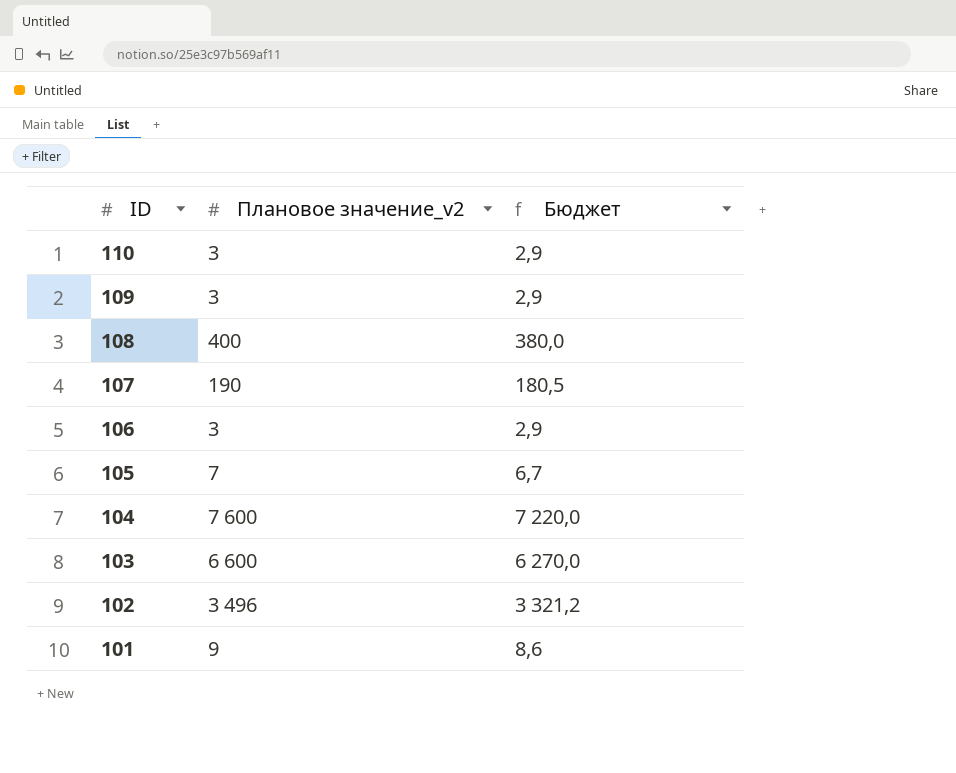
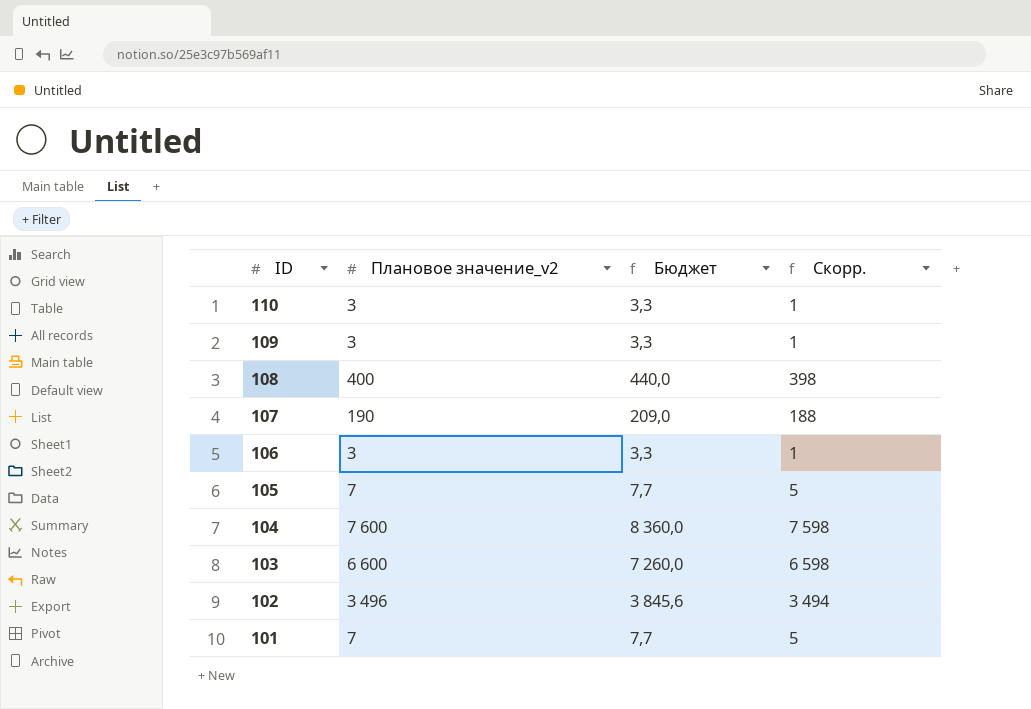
column Бюджет | formula: [Плановое значение_v2] * 0,95 -> [Плановое значение_v2] * 1,1
column Скорр. | formula: none -> [Плановое значение_v2] - 2
101 | Плановое значение_v2: 9 -> 7

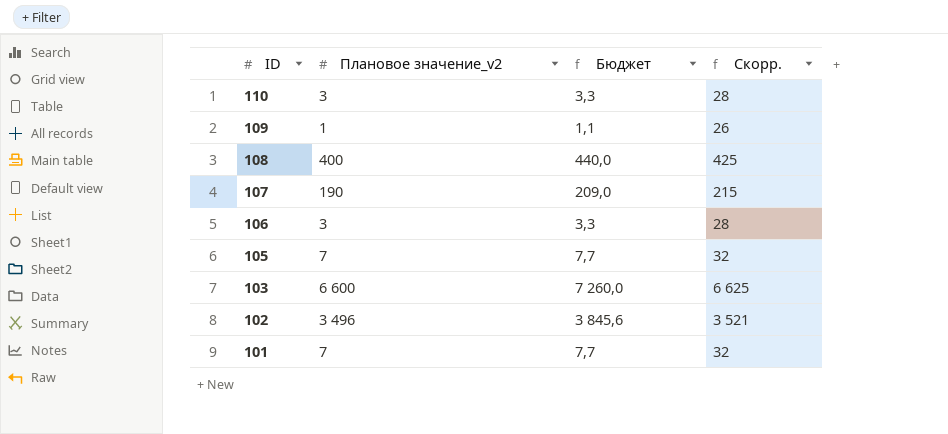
column Скорр. | formula: [Плановое значение_v2] - 2 -> [Плановое значение_v2] + 25
row 104: 7 600 | 8 360,0 | 7 598 -> none
109 | Плановое значение_v2: 3 -> 1
109 | Бюджет: 3,3 -> 1,1

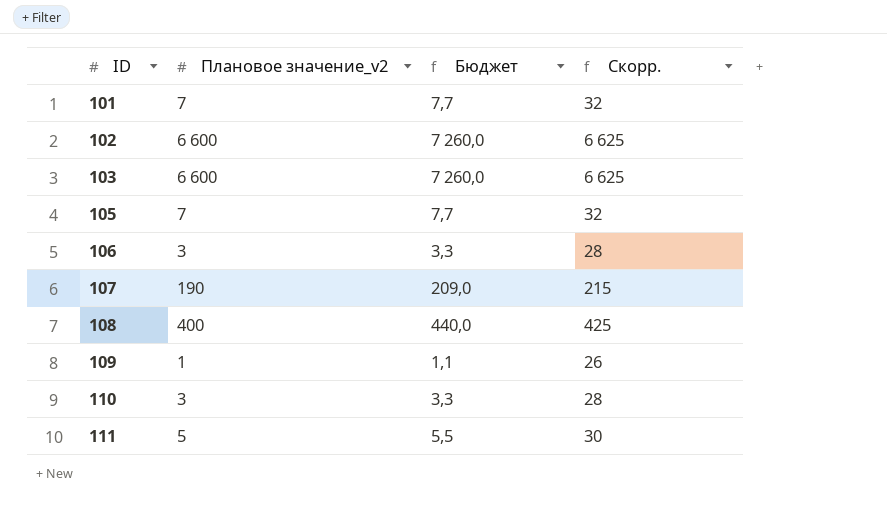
row order: ID descending -> ID ascending
102 | Плановое значение_v2: 3 496 -> 6 600
102 | Бюджет: 3 845,6 -> 7 260,0
102 | Скорр.: 3 521 -> 6 625
row 111: none -> 5 | 5,5 | 30

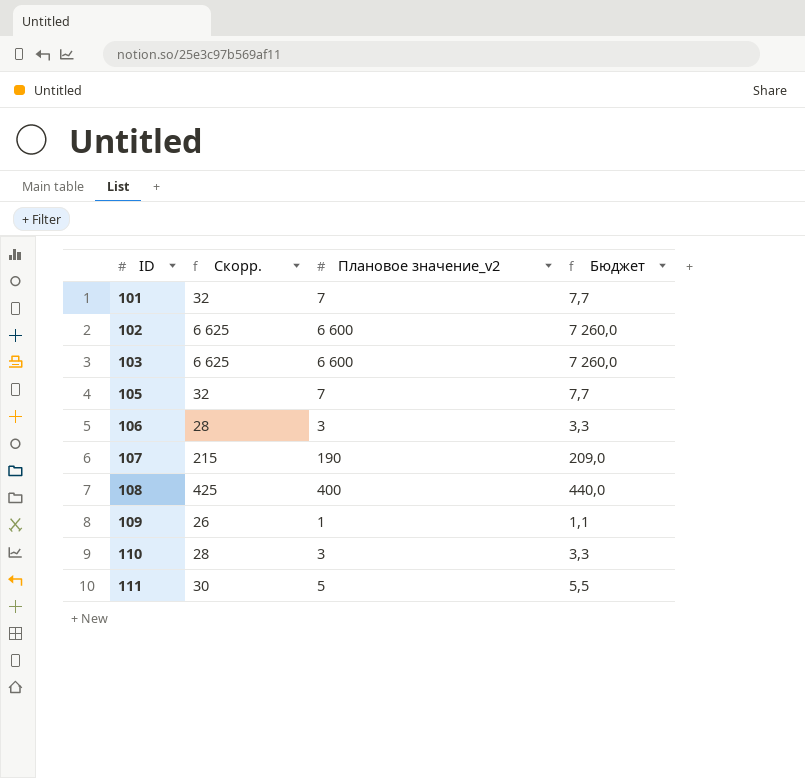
column Скорр. | position: 4 -> 2

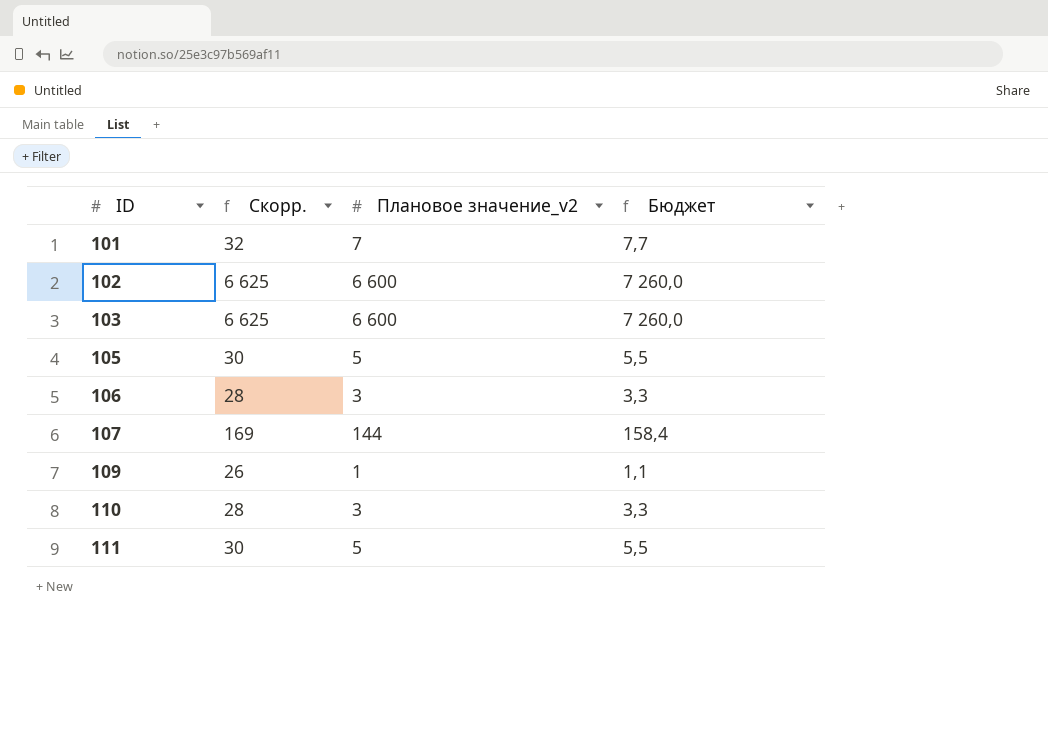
row 108: 425 | 400 | 440,0 -> none
105 | Скорр.: 32 -> 30
105 | Плановое значение_v2: 7 -> 5
105 | Бюджет: 7,7 -> 5,5
107 | Скорр.: 215 -> 169
107 | Плановое значение_v2: 190 -> 144
107 | Бюджет: 209,0 -> 158,4

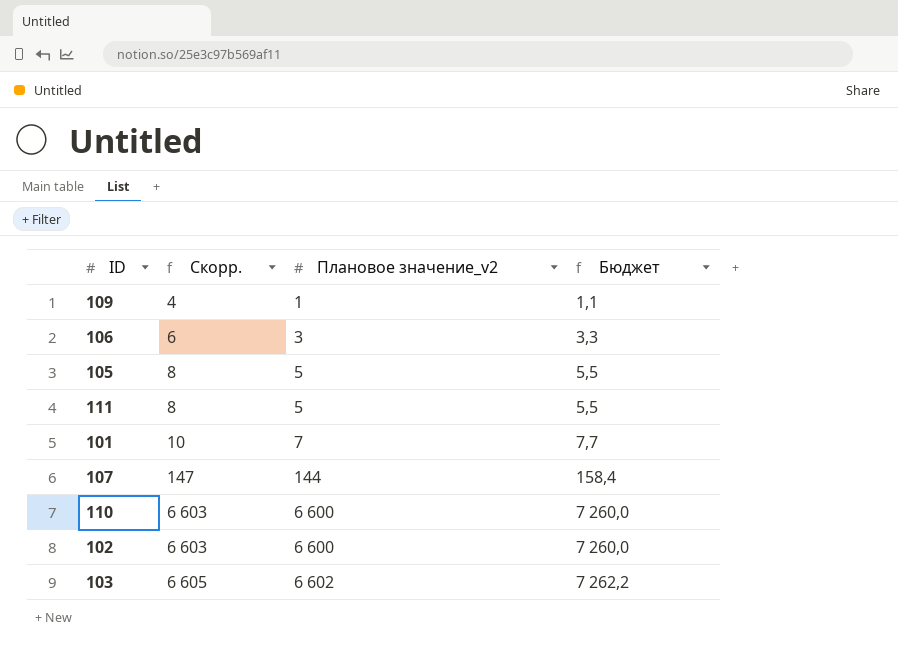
row order: ID ascending -> Скорр. ascending
column Скорр. | formula: [Плановое значение_v2] + 25 -> [Плановое значение_v2] + 3
110 | Плановое значение_v2: 3 -> 6 600
110 | Бюджет: 3,3 -> 7 260,0
103 | Плановое значение_v2: 6 600 -> 6 602
103 | Бюджет: 7 260,0 -> 7 262,2

